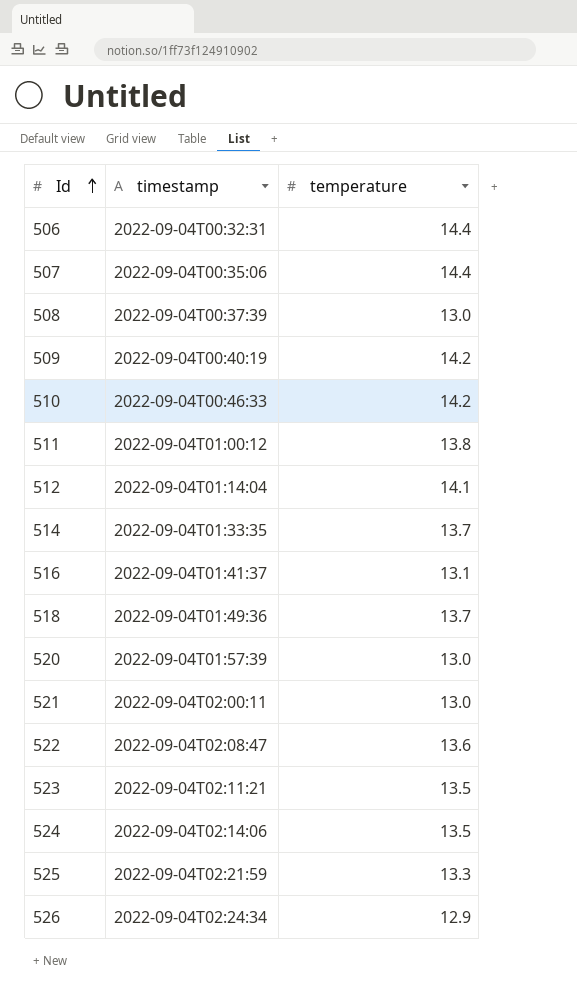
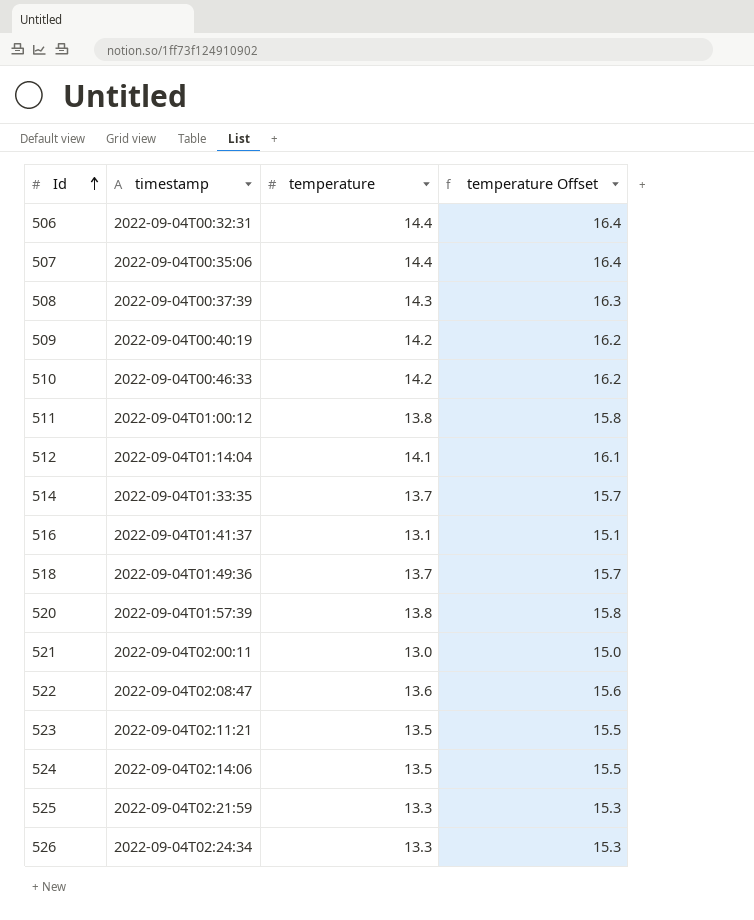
column temperature Offset | formula: none -> [temperature] + 2
508 | temperature: 13.0 -> 14.3
520 | temperature: 13.0 -> 13.8
526 | temperature: 12.9 -> 13.3

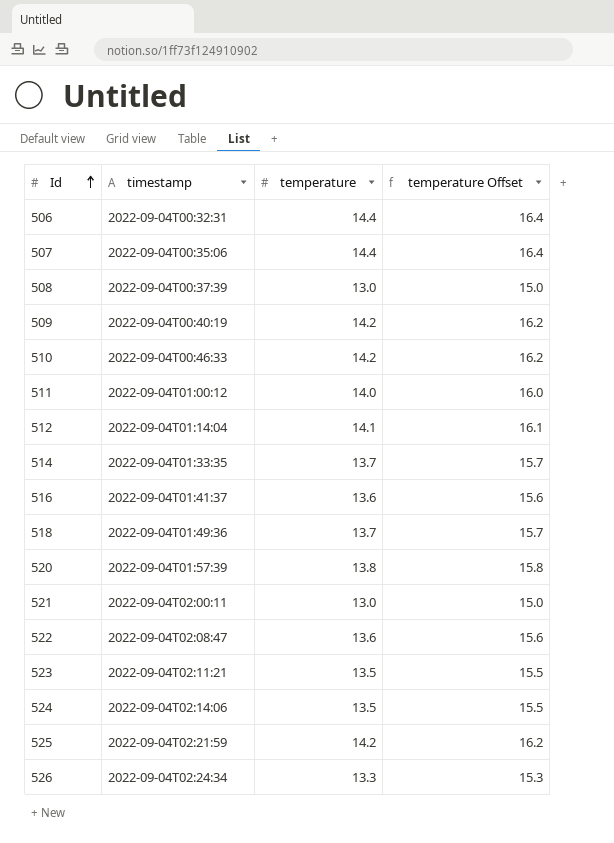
508 | temperature: 14.3 -> 13.0
508 | temperature Offset: 16.3 -> 15.0
511 | temperature: 13.8 -> 14.0
511 | temperature Offset: 15.8 -> 16.0
516 | temperature: 13.1 -> 13.6
516 | temperature Offset: 15.1 -> 15.6
525 | temperature: 13.3 -> 14.2
525 | temperature Offset: 15.3 -> 16.2

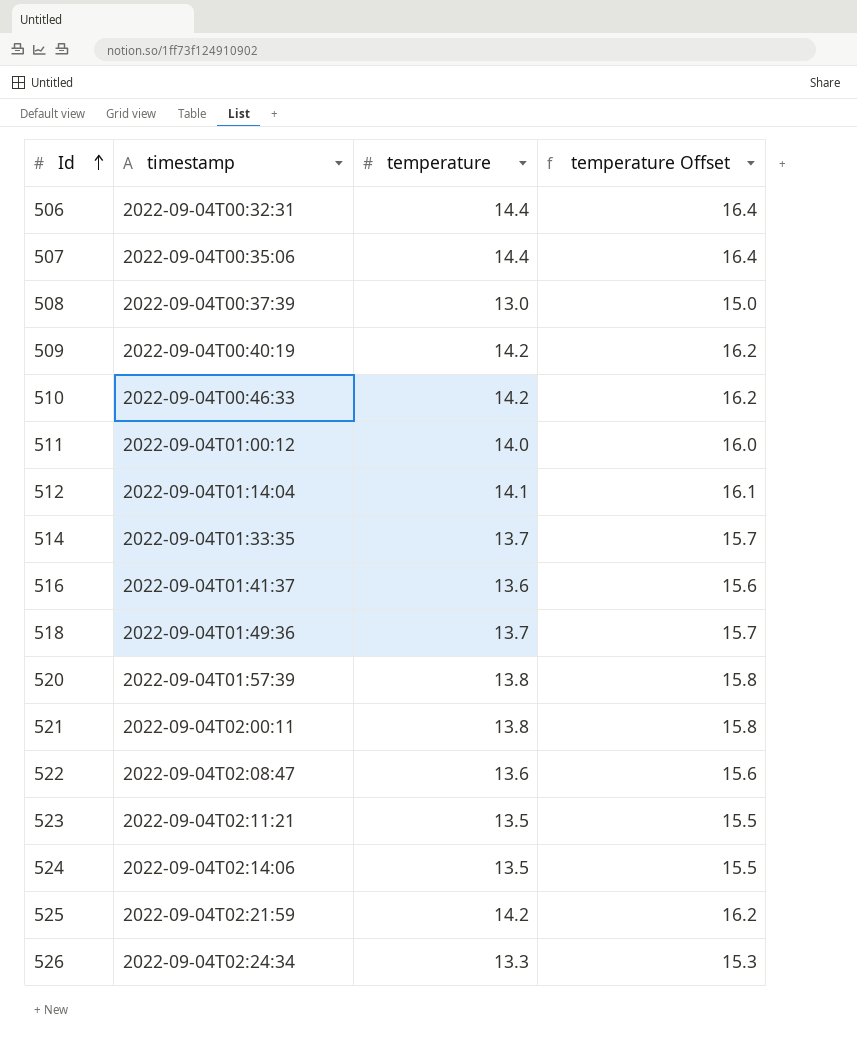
521 | temperature: 13.0 -> 13.8
521 | temperature Offset: 15.0 -> 15.8

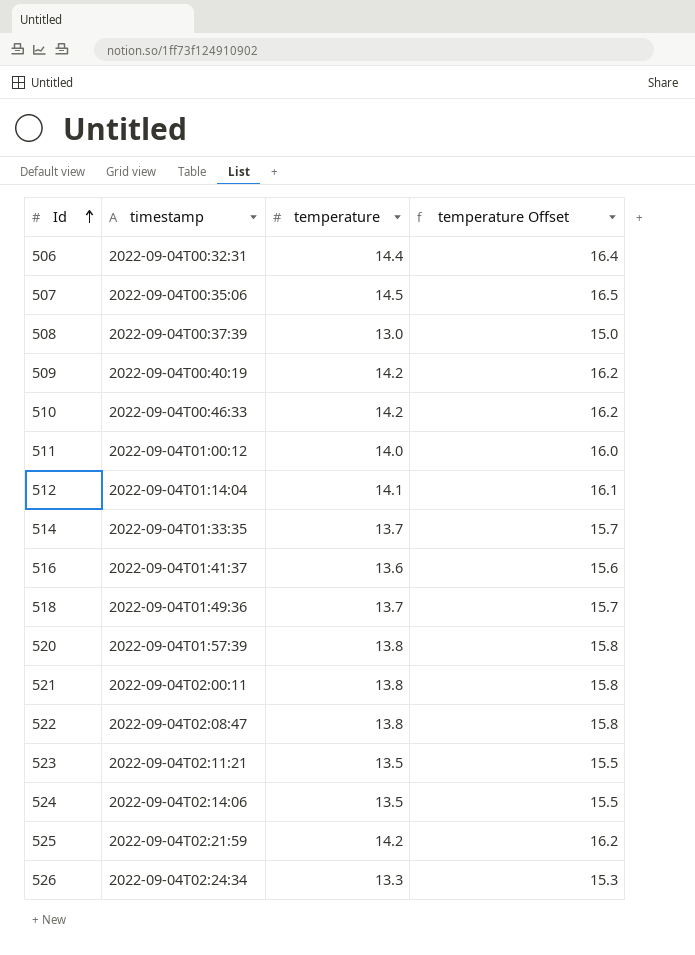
507 | temperature: 14.4 -> 14.5
507 | temperature Offset: 16.4 -> 16.5
522 | temperature: 13.6 -> 13.8
522 | temperature Offset: 15.6 -> 15.8

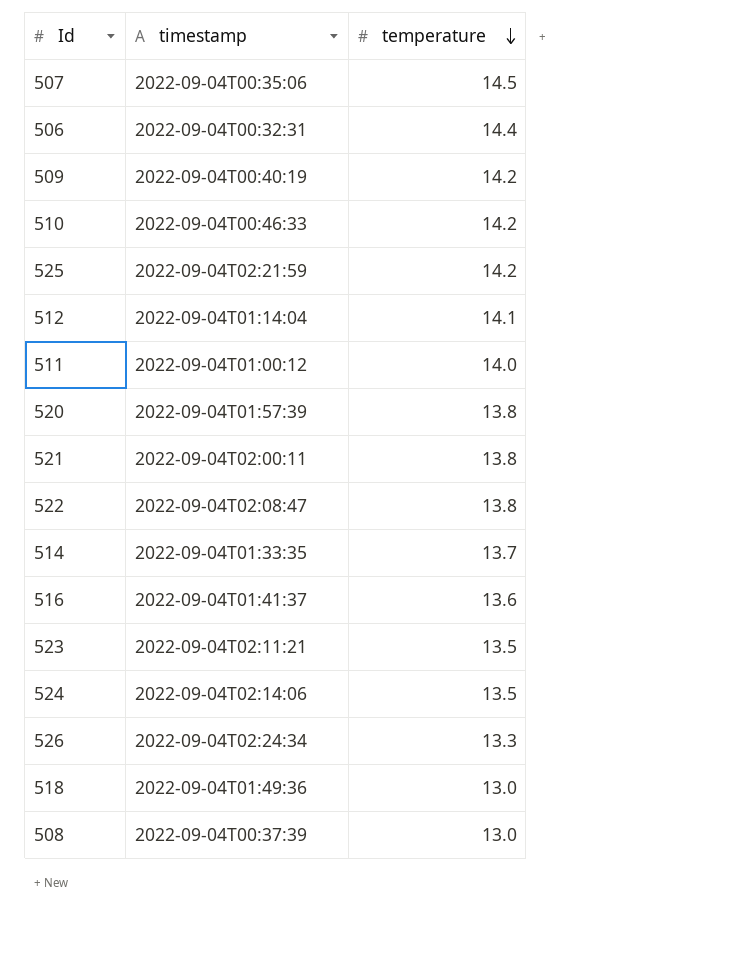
row order: Id ascending -> temperature descending
column temperature Offset | formula: [temperature] + 2 -> none
518 | temperature: 13.7 -> 13.0

